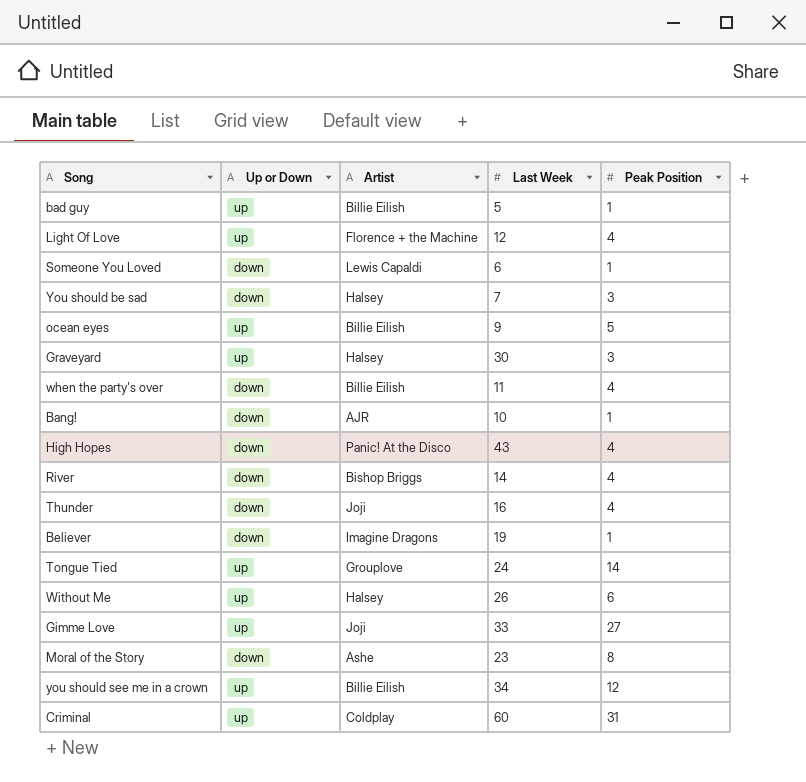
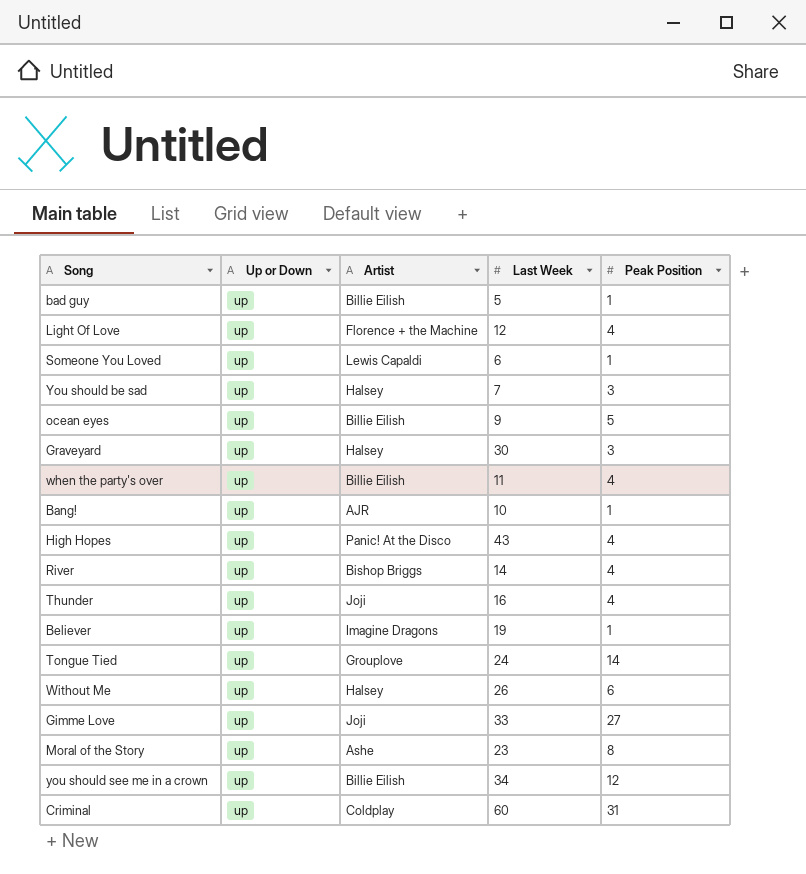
Someone You Loved | Up or Down: down -> up
You should be sad | Up or Down: down -> up
when the party's over | Up or Down: down -> up
Bang! | Up or Down: down -> up
High Hopes | Up or Down: down -> up
River | Up or Down: down -> up
Thunder | Up or Down: down -> up
Believer | Up or Down: down -> up
Moral of the Story | Up or Down: down -> up

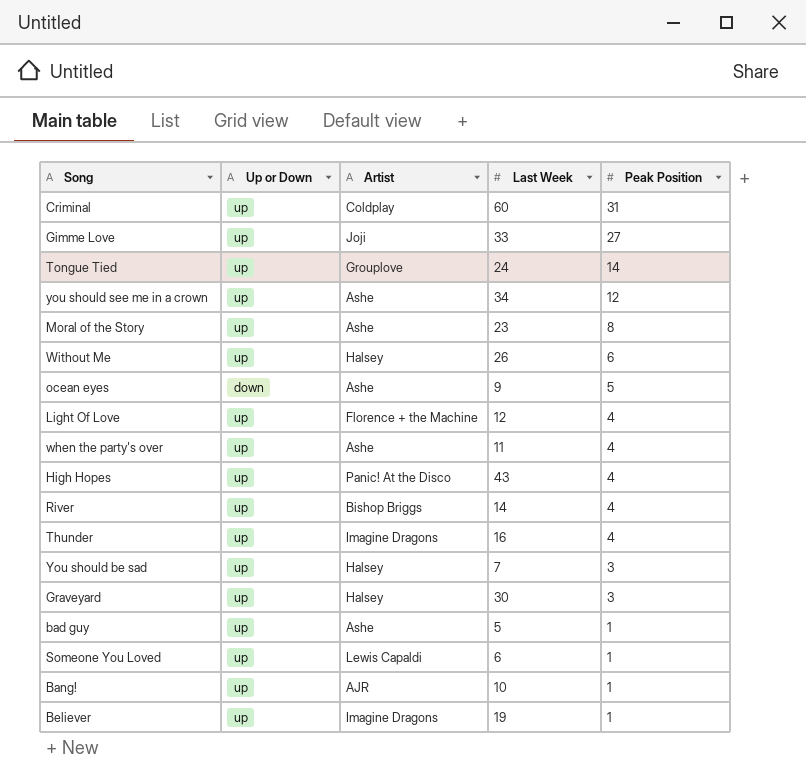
row order: none -> Peak Position descending
you should see me in a crown | Artist: Billie Eilish -> Ashe
ocean eyes | Up or Down: up -> down
ocean eyes | Artist: Billie Eilish -> Ashe
when the party's over | Artist: Billie Eilish -> Ashe
Thunder | Artist: Joji -> Imagine Dragons
bad guy | Artist: Billie Eilish -> Ashe

